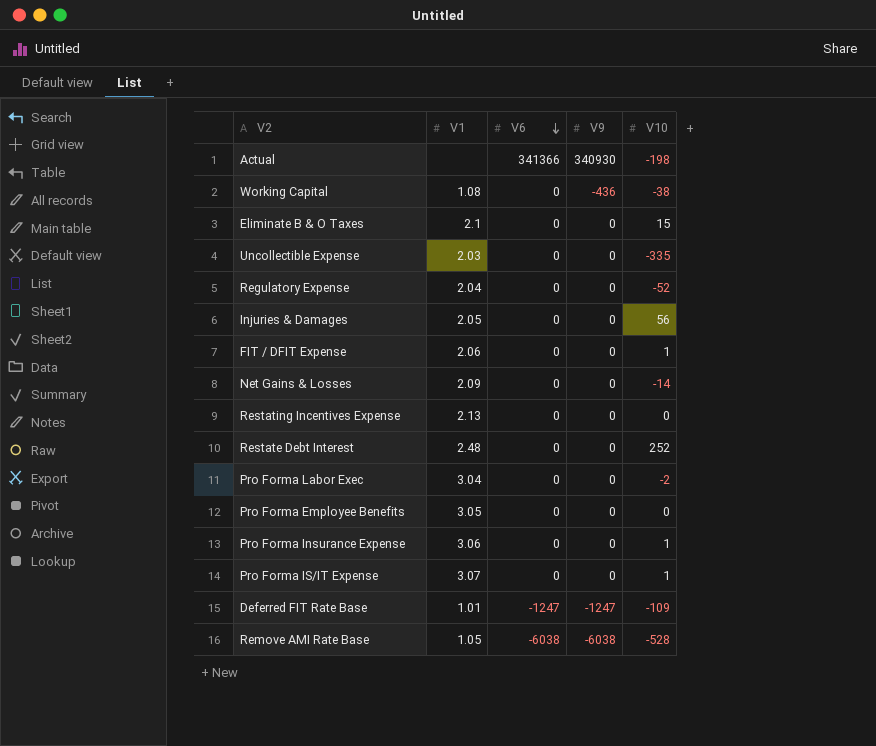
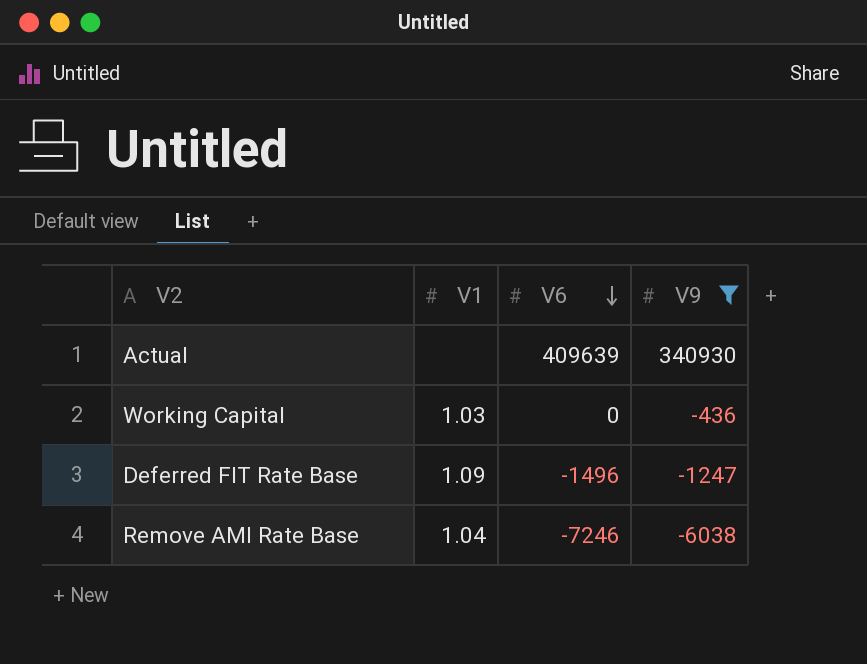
filter: none -> V9 != 0
column V10 | position: 5 -> none
Actual | V6: 341366 -> 409639
Working Capital | V1: 1.08 -> 1.03
Deferred FIT Rate Base | V1: 1.01 -> 1.09
Deferred FIT Rate Base | V6: -1247 -> -1496
Remove AMI Rate Base | V1: 1.05 -> 1.04
Remove AMI Rate Base | V6: -6038 -> -7246

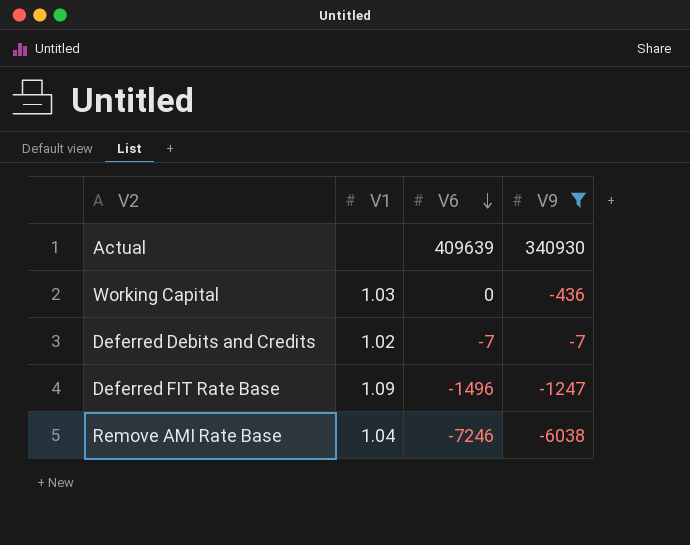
row Deferred Debits and Credits: none -> 1.02 | -7 | -7

